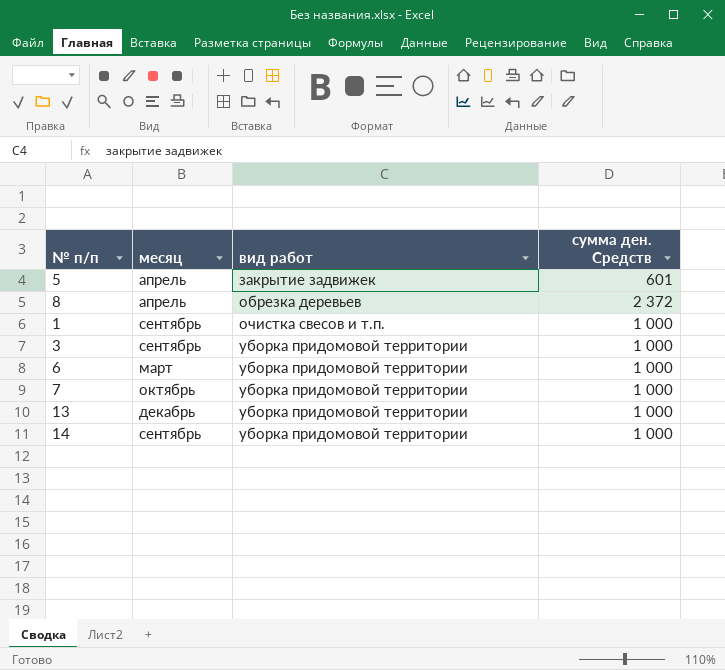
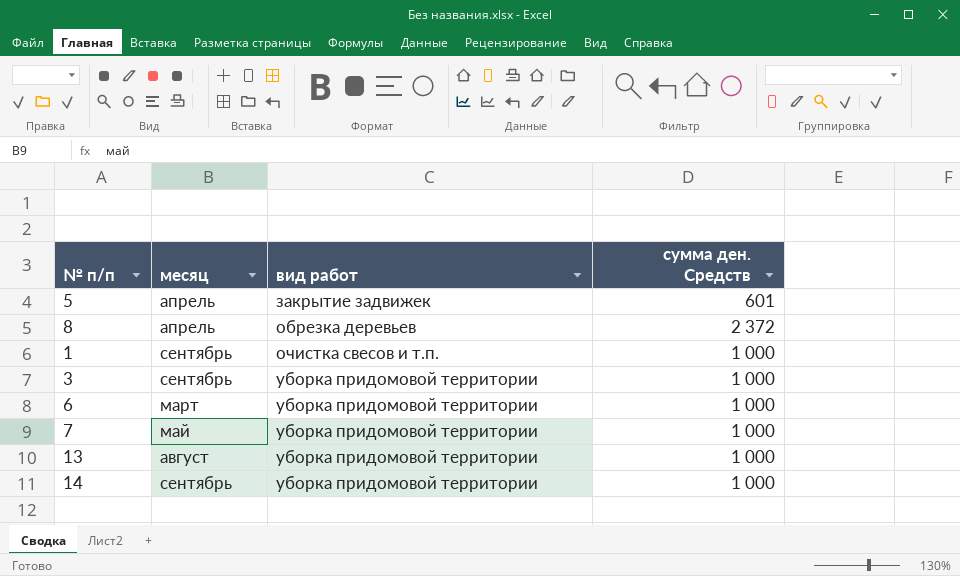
7 | месяц: октябрь -> май
13 | месяц: декабрь -> август

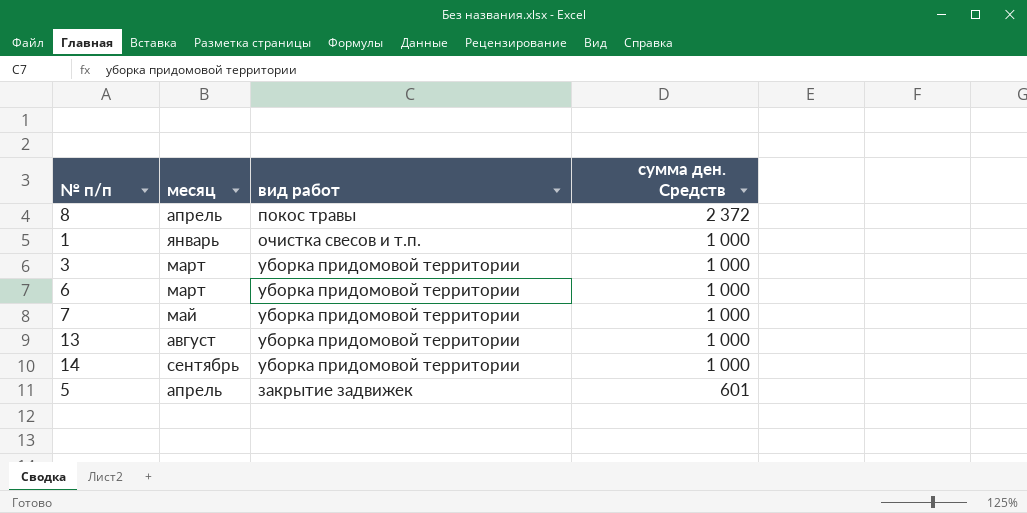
row order: вид работ ascending -> сумма ден. Средств descending
8 | вид работ: обрезка деревьев -> покос травы
1 | месяц: сентябрь -> январь
3 | месяц: сентябрь -> март

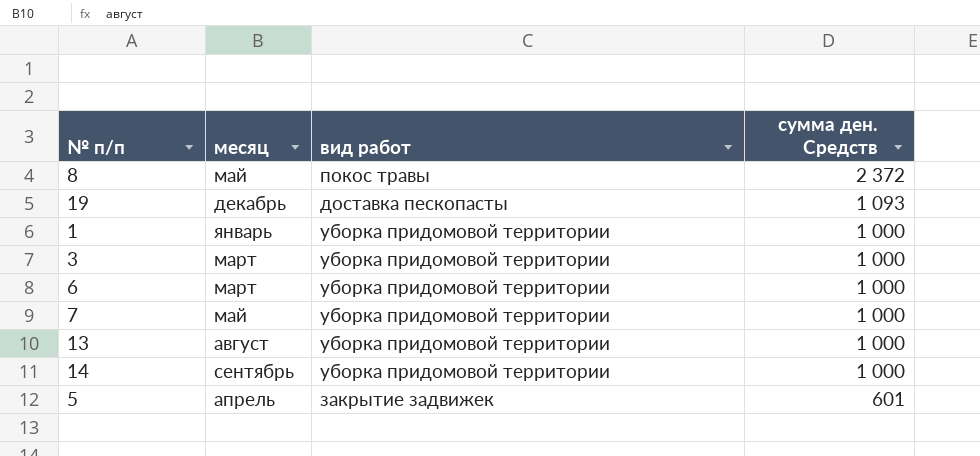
8 | месяц: апрель -> май
row 19: none -> декабрь | доставка пескопасты | 1 093
1 | вид работ: очистка свесов и т.п. -> уборка придомовой территории

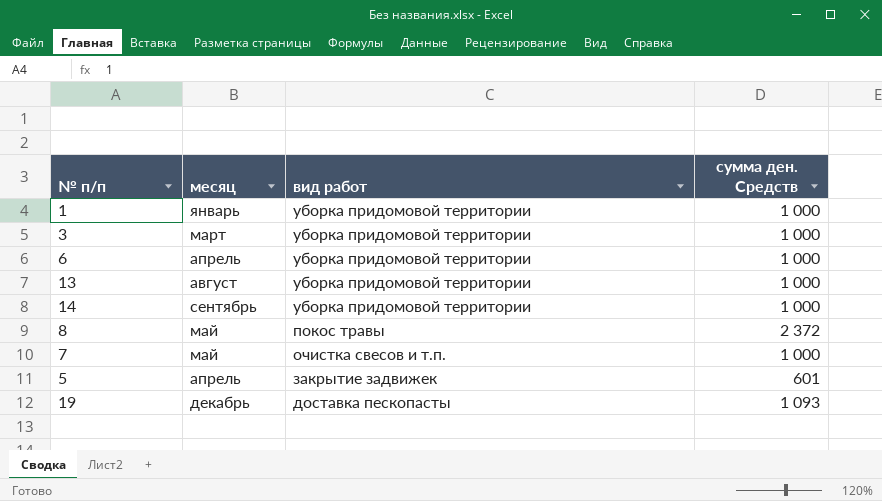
row order: сумма ден. Средств descending -> вид работ descending
6 | месяц: март -> апрель
7 | вид работ: уборка придомовой территории -> очистка свесов и т.п.

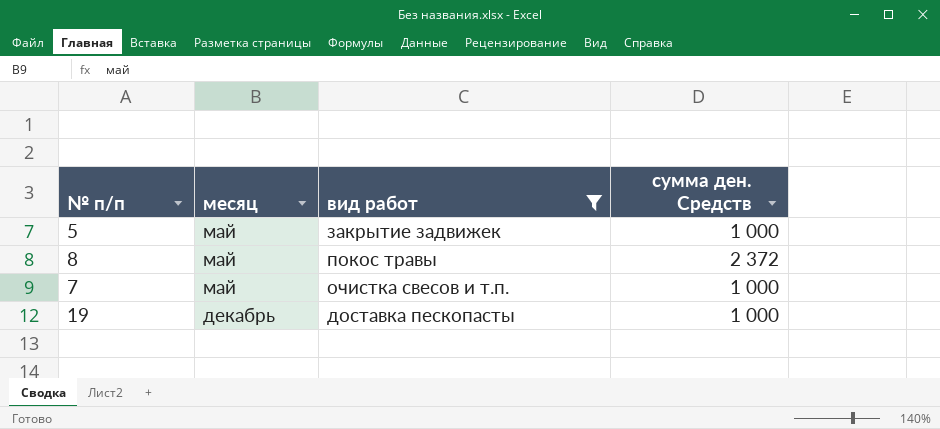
filter: none -> вид работ != уборка придомовой территории
row order: вид работ descending -> месяц ascending
5 | месяц: апрель -> май
5 | сумма ден. Средств: 601 -> 1 000
19 | сумма ден. Средств: 1 093 -> 1 000

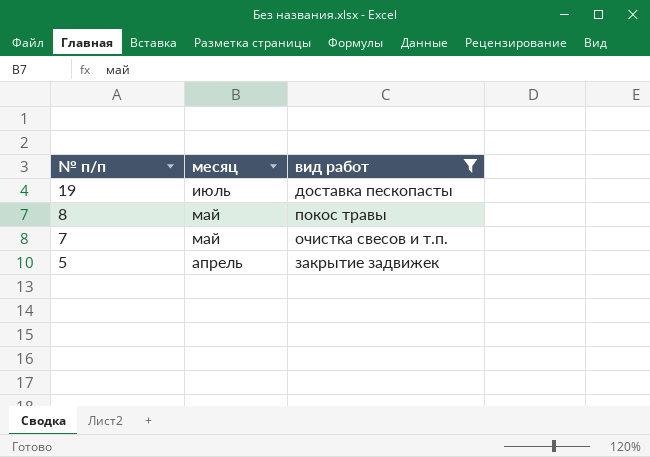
row order: месяц ascending -> № п/п descending
column сумма ден. Средств | position: 4 -> none
19 | месяц: декабрь -> июль
5 | месяц: май -> апрель

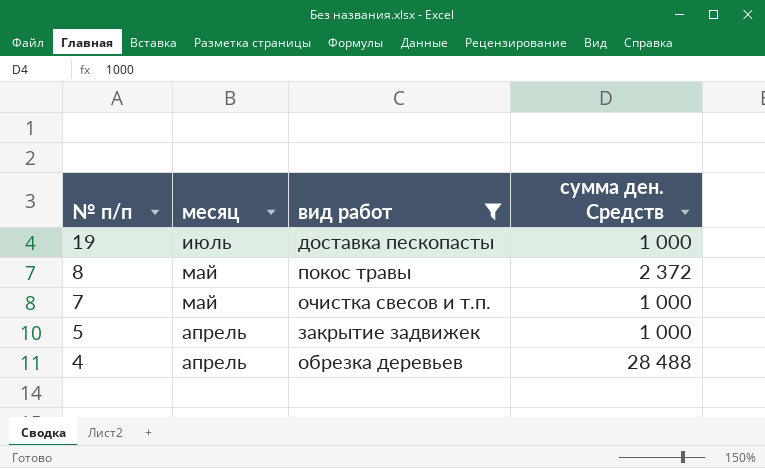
column сумма ден. Средств | position: none -> 4
row 4: none -> апрель | обрезка деревьев | 28 488

